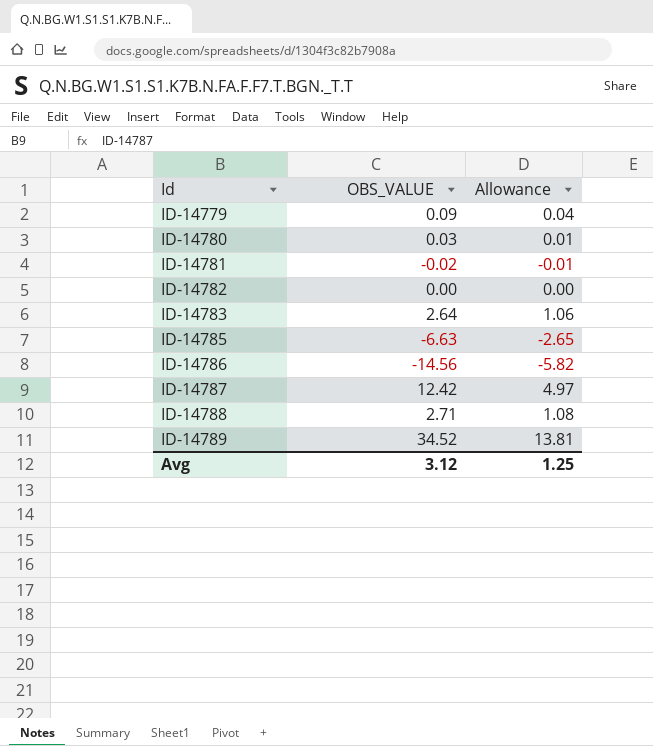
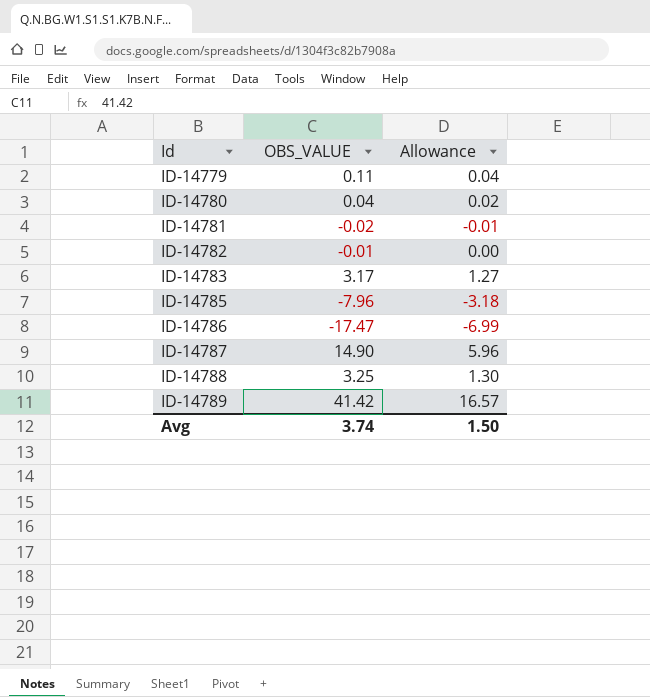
ID-14779 | OBS_VALUE: 0.09 -> 0.11
ID-14780 | OBS_VALUE: 0.03 -> 0.04
ID-14780 | Allowance: 0.01 -> 0.02
ID-14782 | OBS_VALUE: 0.00 -> -0.01
ID-14783 | OBS_VALUE: 2.64 -> 3.17
ID-14783 | Allowance: 1.06 -> 1.27
ID-14785 | OBS_VALUE: -6.63 -> -7.96
ID-14785 | Allowance: -2.65 -> -3.18
ID-14786 | OBS_VALUE: -14.56 -> -17.47
ID-14786 | Allowance: -5.82 -> -6.99
ID-14787 | OBS_VALUE: 12.42 -> 14.90
ID-14787 | Allowance: 4.97 -> 5.96
ID-14788 | OBS_VALUE: 2.71 -> 3.25
ID-14788 | Allowance: 1.08 -> 1.30
ID-14789 | OBS_VALUE: 34.52 -> 41.42
ID-14789 | Allowance: 13.81 -> 16.57
Avg | OBS_VALUE: 3.12 -> 3.74
Avg | Allowance: 1.25 -> 1.50

